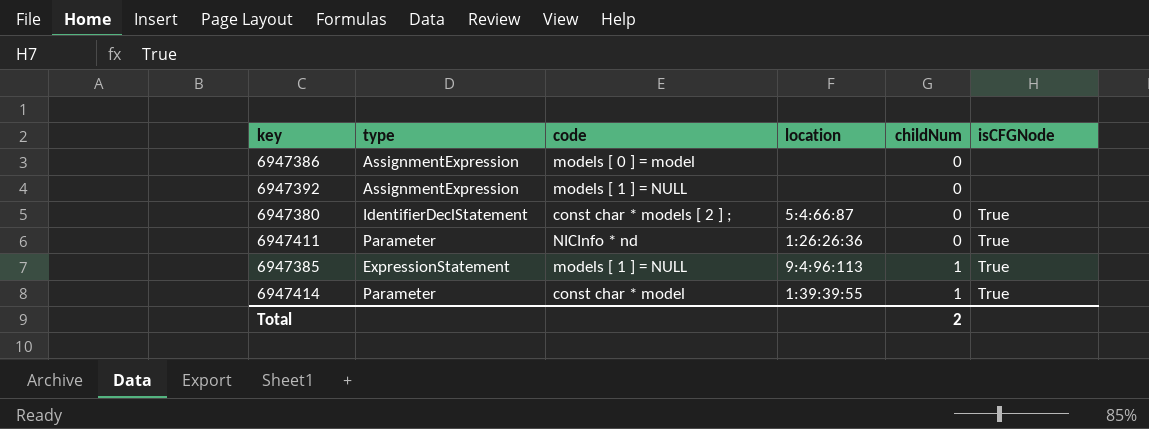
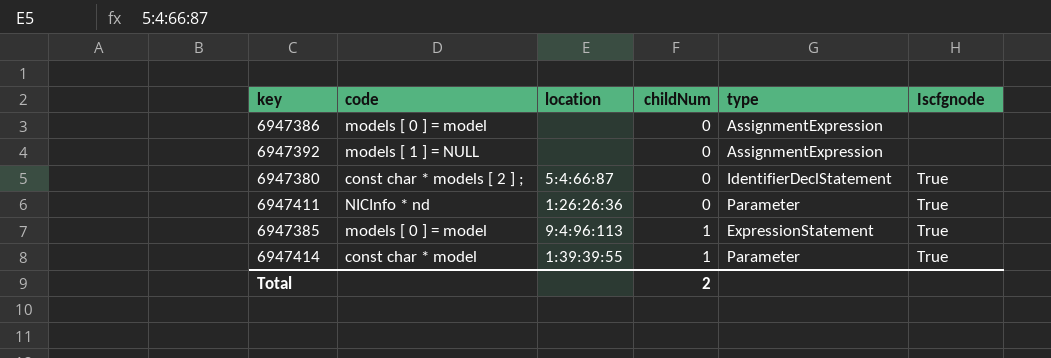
column type | position: 2 -> 5
column name: isCFGNode -> Iscfgnode
6947385 | code: models [ 1 ] = NULL -> models [ 0 ] = model

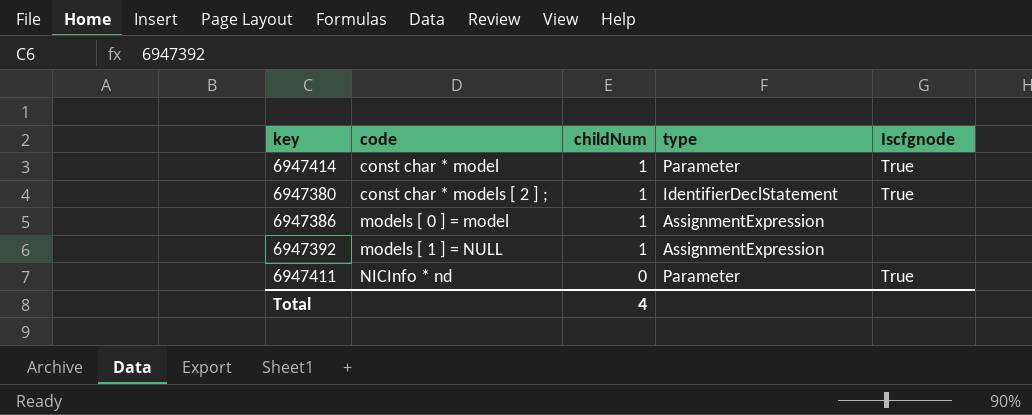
row order: childNum ascending -> code ascending
column location | position: 3 -> none
row 6947385: models [ 0 ] = model | 9:4:96:113 | 1 | ExpressionStatement | True -> none
6947380 | childNum: 0 -> 1
6947386 | childNum: 0 -> 1
6947392 | childNum: 0 -> 1
Total | childNum: 2 -> 4

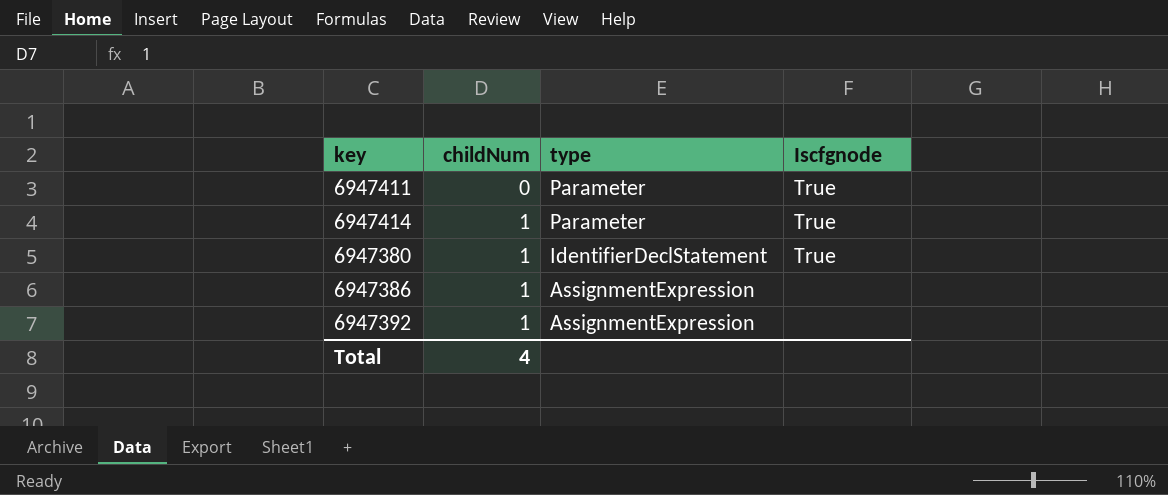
row order: code ascending -> childNum ascending
column code | position: 2 -> none

